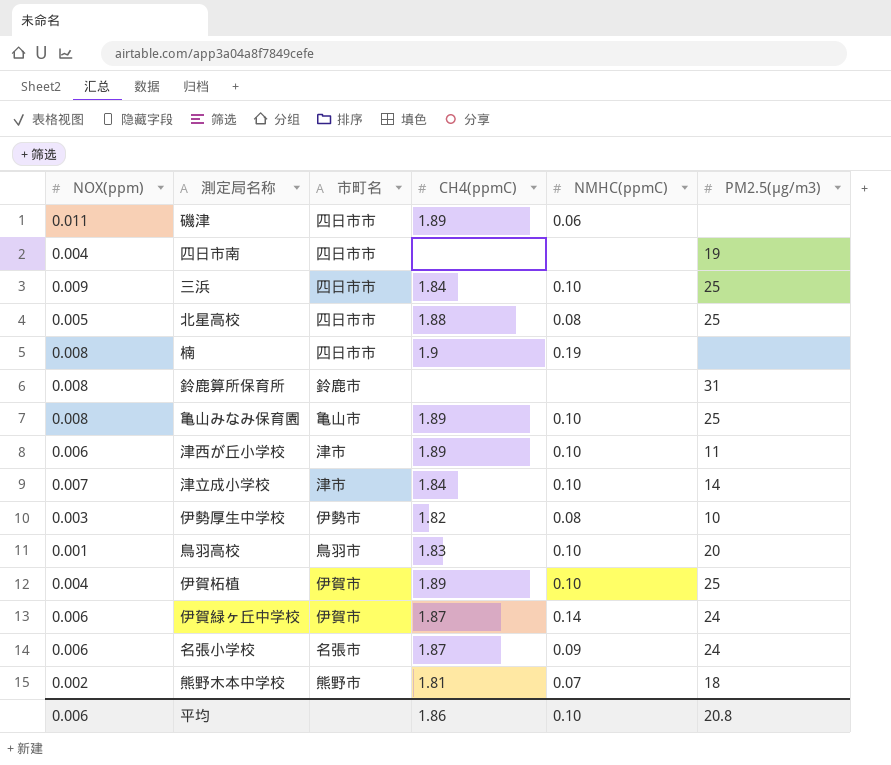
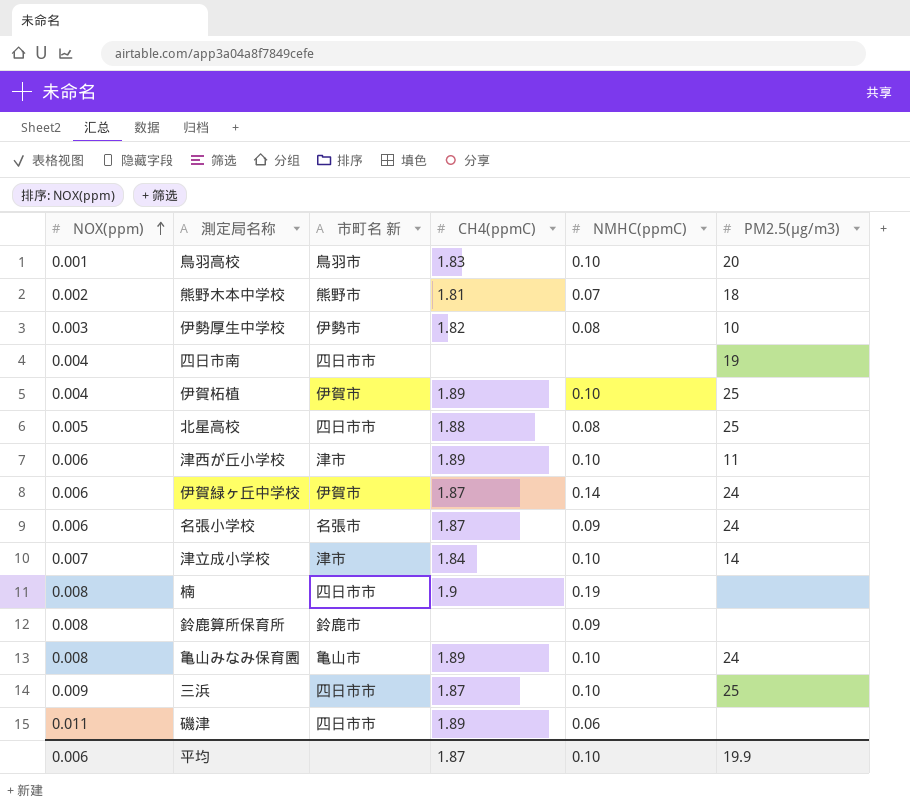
row order: none -> NOX(ppm) ascending
column name: 市町名 -> 市町名 新
鈴鹿算所保育所 | NMHC(ppmC): none -> 0.09
鈴鹿算所保育所 | PM2.5(μg/m3): 31 -> none
亀山みなみ保育園 | PM2.5(μg/m3): 25 -> 24
三浜 | CH4(ppmC): 1.84 -> 1.87
平均 | CH4(ppmC): 1.86 -> 1.87
平均 | PM2.5(μg/m3): 20.8 -> 19.9

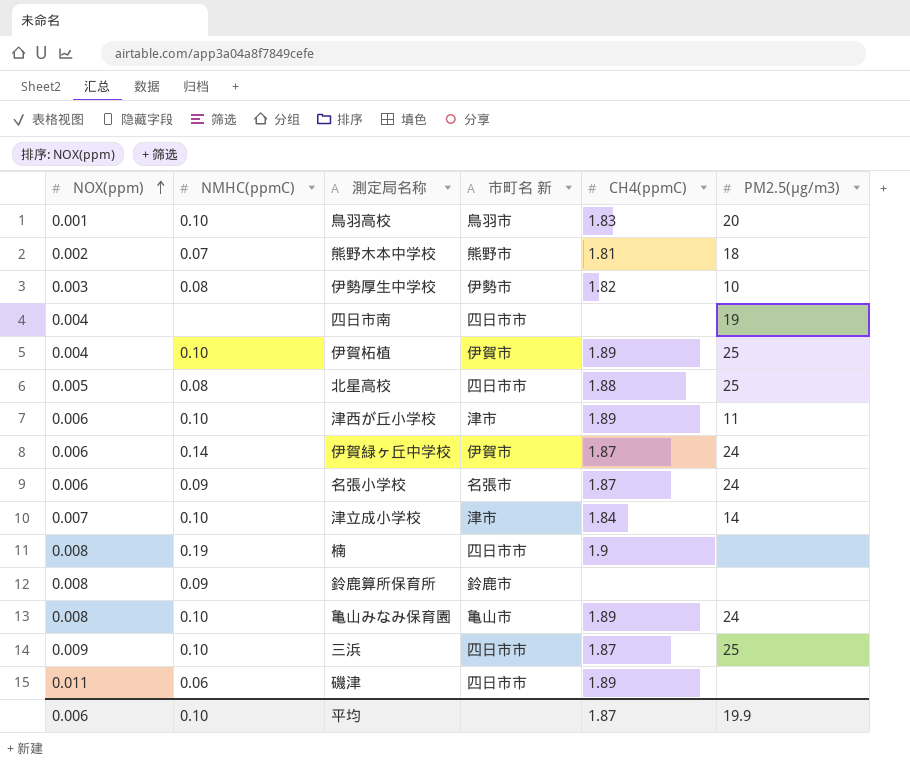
column NMHC(ppmC) | position: 5 -> 2

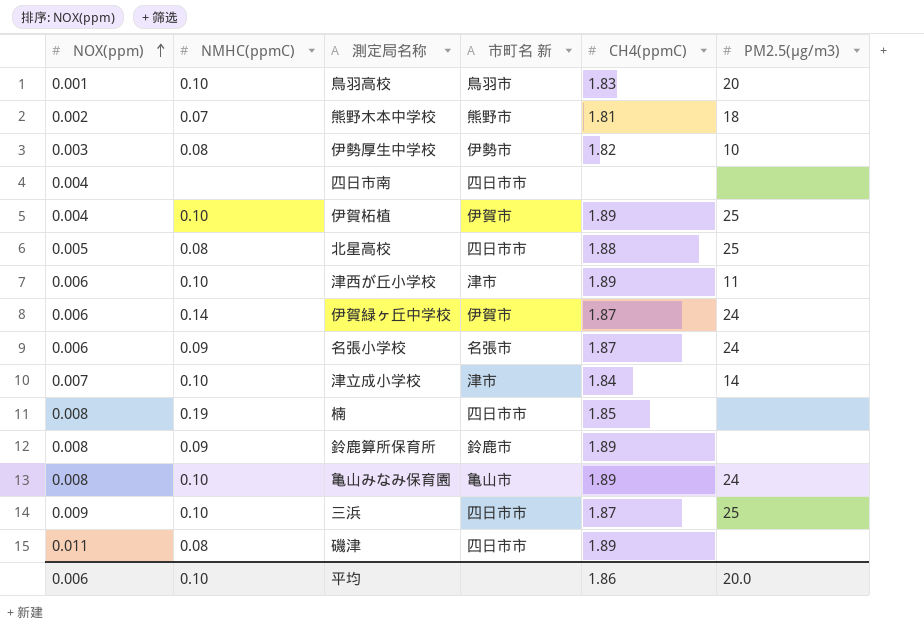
四日市南 | PM2.5(μg/m3): 19 -> none
楠 | CH4(ppmC): 1.9 -> 1.85
鈴鹿算所保育所 | CH4(ppmC): none -> 1.89
磯津 | NMHC(ppmC): 0.06 -> 0.08
平均 | CH4(ppmC): 1.87 -> 1.86
平均 | PM2.5(μg/m3): 19.9 -> 20.0

